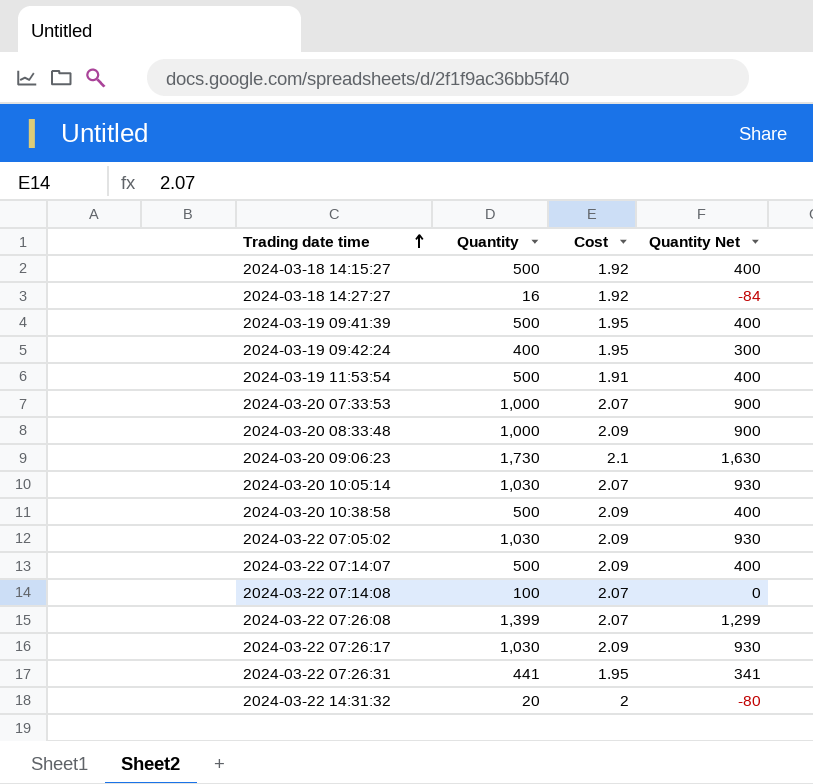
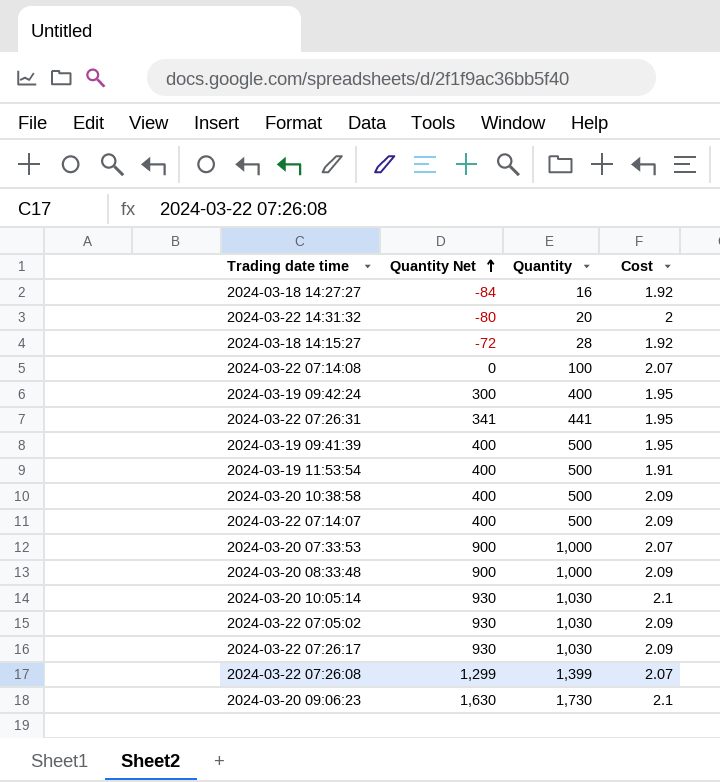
row order: Trading date time ascending -> Quantity Net ascending
column Quantity Net | position: 4 -> 2
2024-03-18 14:15:27 | Quantity Net: 400 -> -72
2024-03-18 14:15:27 | Quantity: 500 -> 28
2024-03-20 10:05:14 | Cost: 2.07 -> 2.1

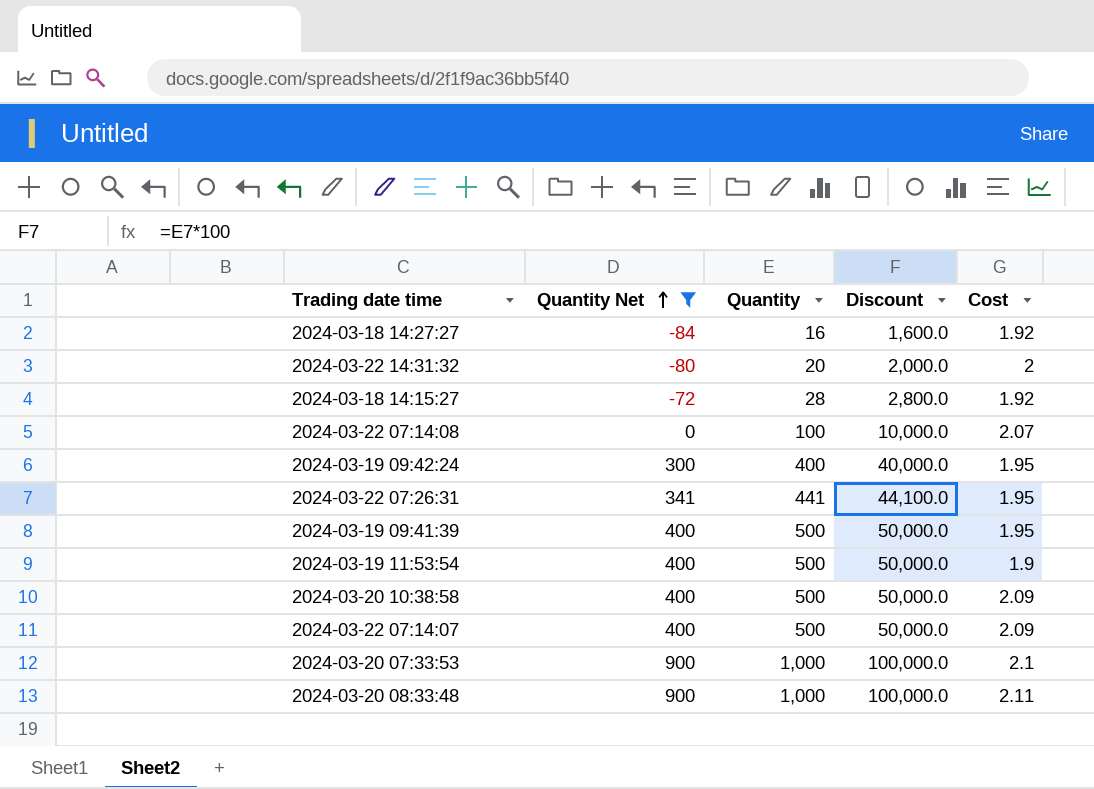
filter: none -> Quantity Net <= 900
column Discount | formula: none -> [Quantity] * 100
2024-03-19 11:53:54 | Cost: 1.91 -> 1.9
2024-03-20 07:33:53 | Cost: 2.07 -> 2.1
2024-03-20 08:33:48 | Cost: 2.09 -> 2.11

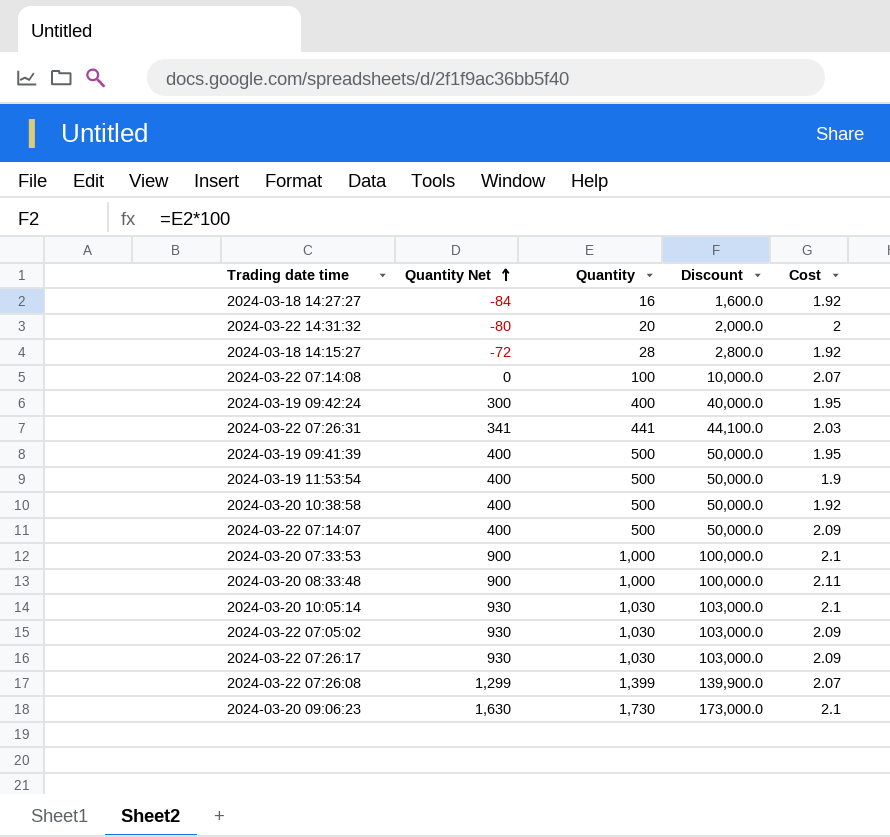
filter: Quantity Net <= 900 -> none
2024-03-22 07:26:31 | Cost: 1.95 -> 2.03
2024-03-20 10:38:58 | Cost: 2.09 -> 1.92

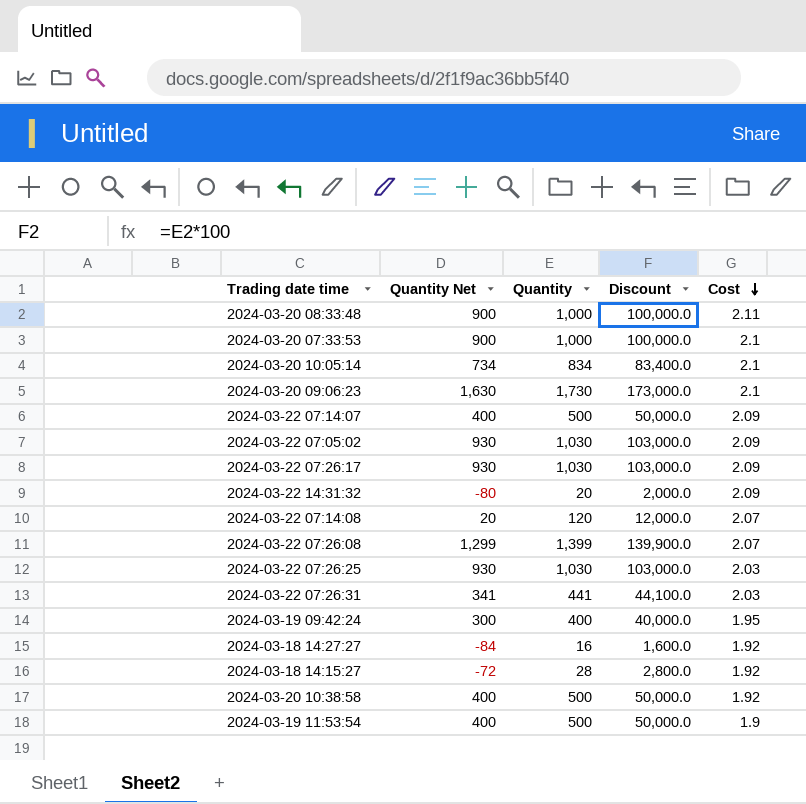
row order: Quantity Net ascending -> Cost descending
row 2024-03-19 09:41:39: 400 | 500 | 50,000.0 | 1.95 -> none
2024-03-20 10:05:14 | Quantity Net: 930 -> 734
2024-03-20 10:05:14 | Quantity: 1,030 -> 834
2024-03-20 10:05:14 | Discount: 103,000.0 -> 83,400.0
2024-03-22 14:31:32 | Cost: 2 -> 2.09
2024-03-22 07:14:08 | Quantity Net: 0 -> 20
2024-03-22 07:14:08 | Quantity: 100 -> 120
2024-03-22 07:14:08 | Discount: 10,000.0 -> 12,000.0
row 2024-03-22 07:26:25: none -> 930 | 1,030 | 103,000.0 | 2.03

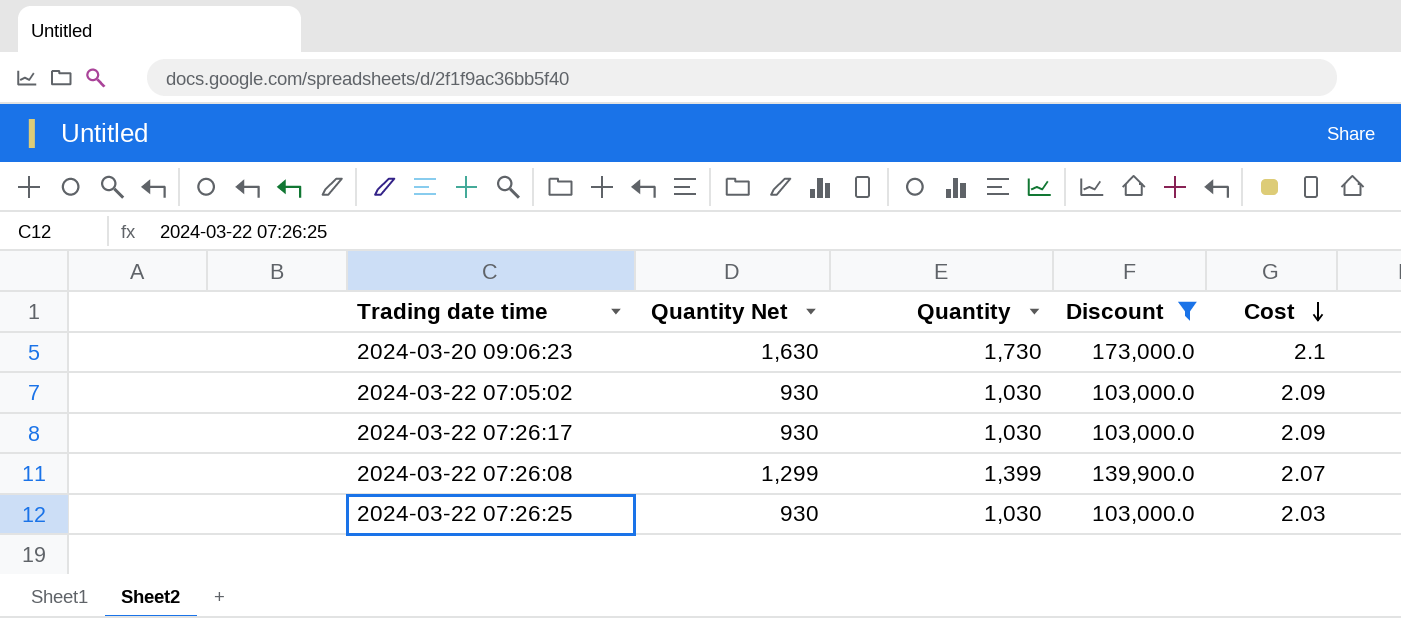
filter: none -> Discount >= 103,000.0

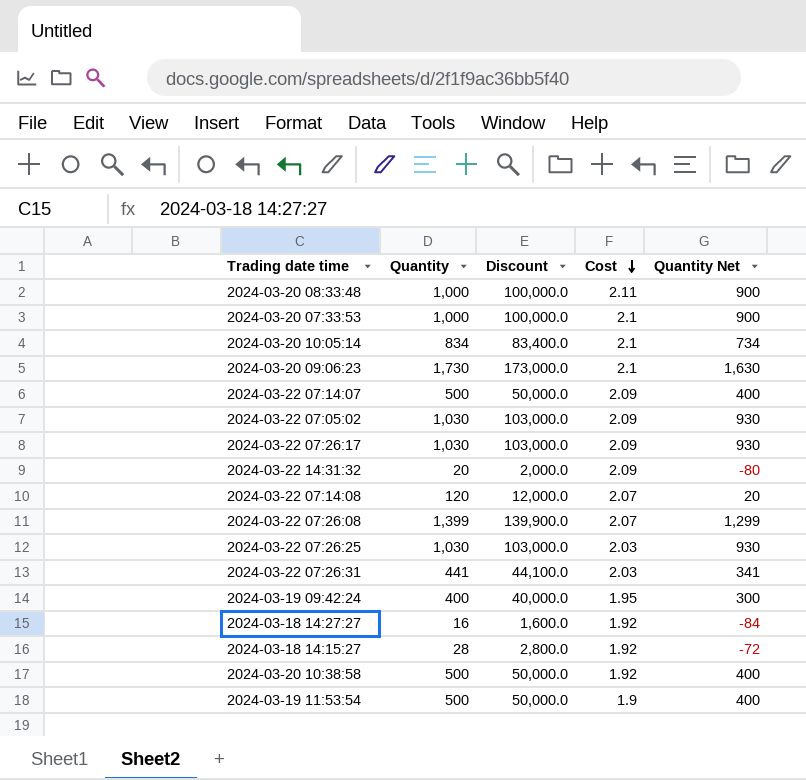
filter: Discount >= 103,000.0 -> none
column Quantity Net | position: 2 -> 5

